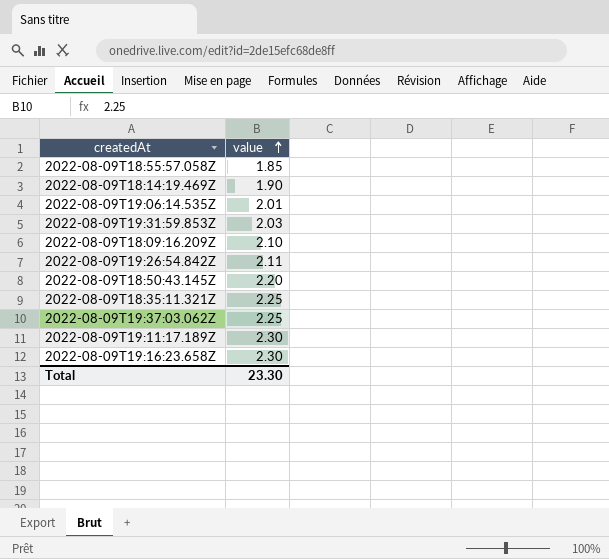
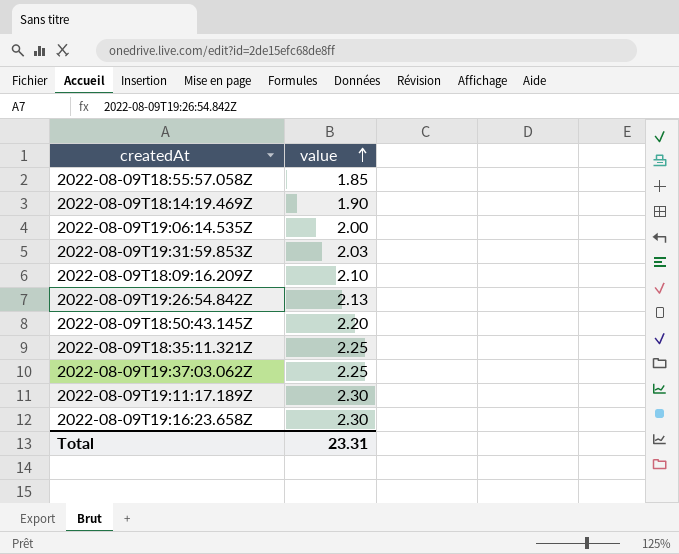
2022-08-09T19:06:14.535Z | value: 2.01 -> 2.00
2022-08-09T19:26:54.842Z | value: 2.11 -> 2.13
Total | value: 23.30 -> 23.31

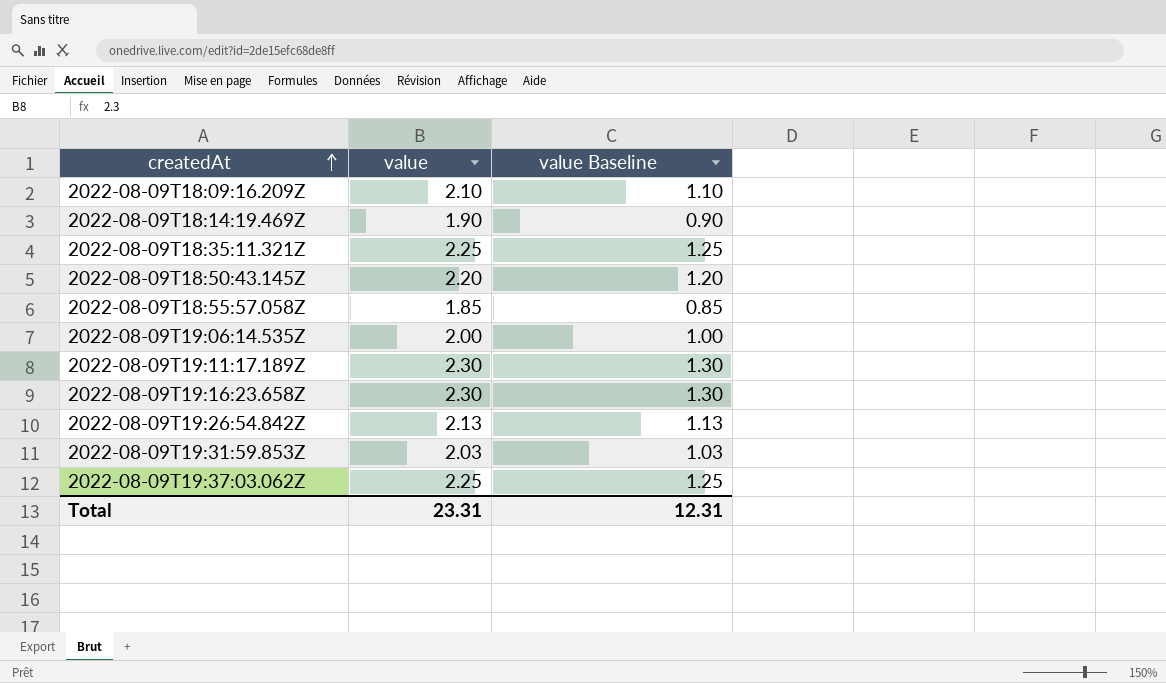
row order: value ascending -> createdAt ascending
column value Baseline | formula: none -> [value] - 1

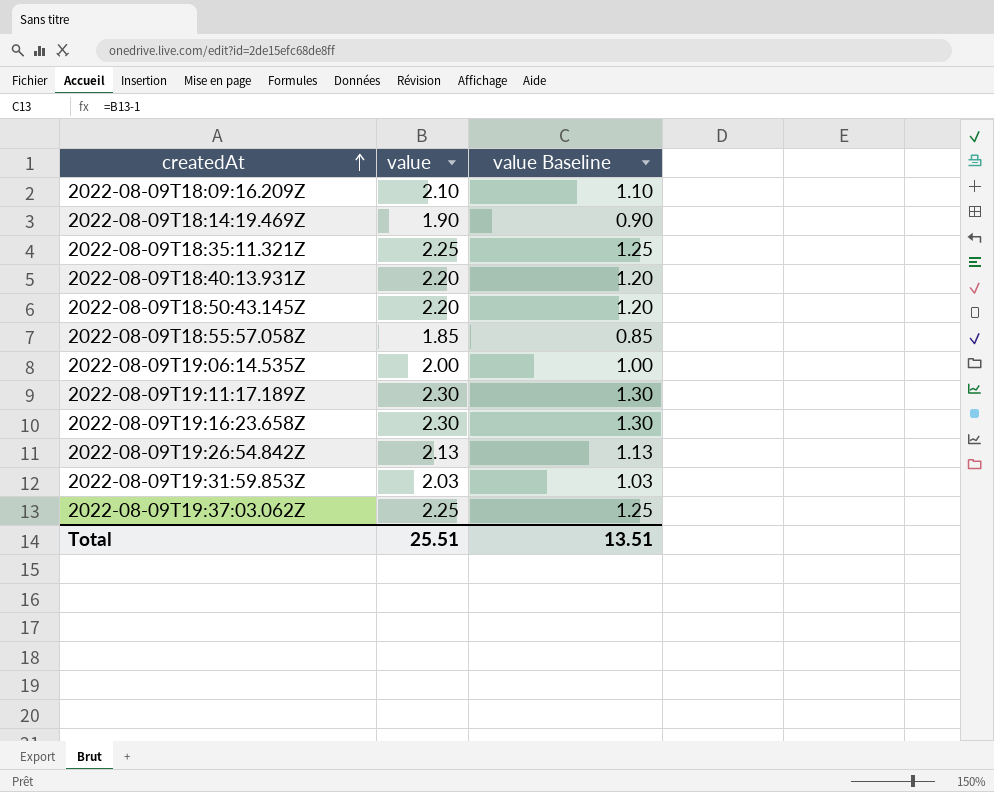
row 2022-08-09T18:40:13.931Z: none -> 2.20 | 1.20
Total | value: 23.31 -> 25.51
Total | value Baseline: 12.31 -> 13.51

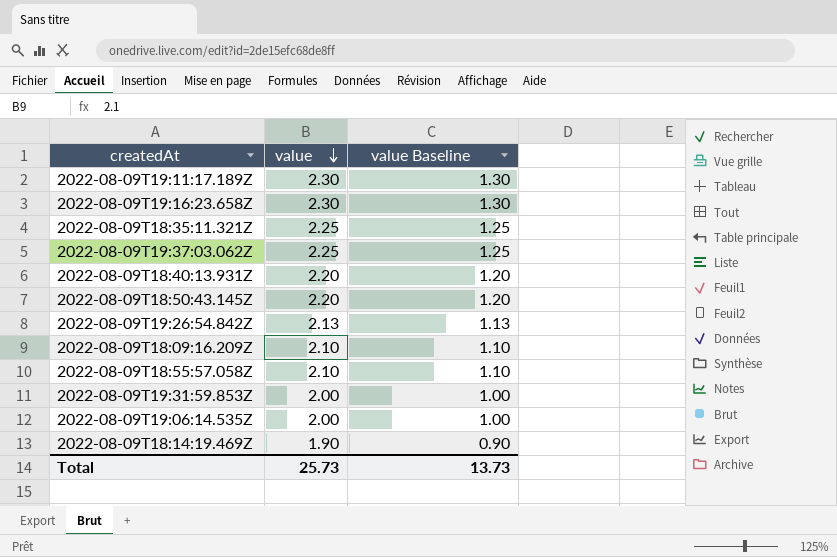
row order: createdAt ascending -> value descending
2022-08-09T18:55:57.058Z | value: 1.85 -> 2.10
2022-08-09T18:55:57.058Z | value Baseline: 0.85 -> 1.10
2022-08-09T19:31:59.853Z | value: 2.03 -> 2.00
2022-08-09T19:31:59.853Z | value Baseline: 1.03 -> 1.00
Total | value: 25.51 -> 25.73
Total | value Baseline: 13.51 -> 13.73

